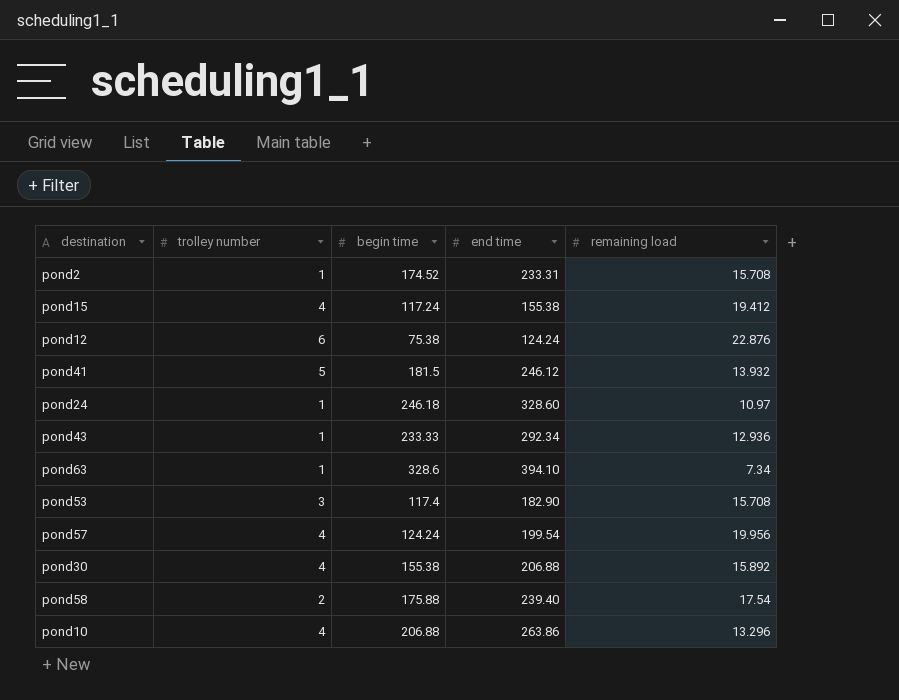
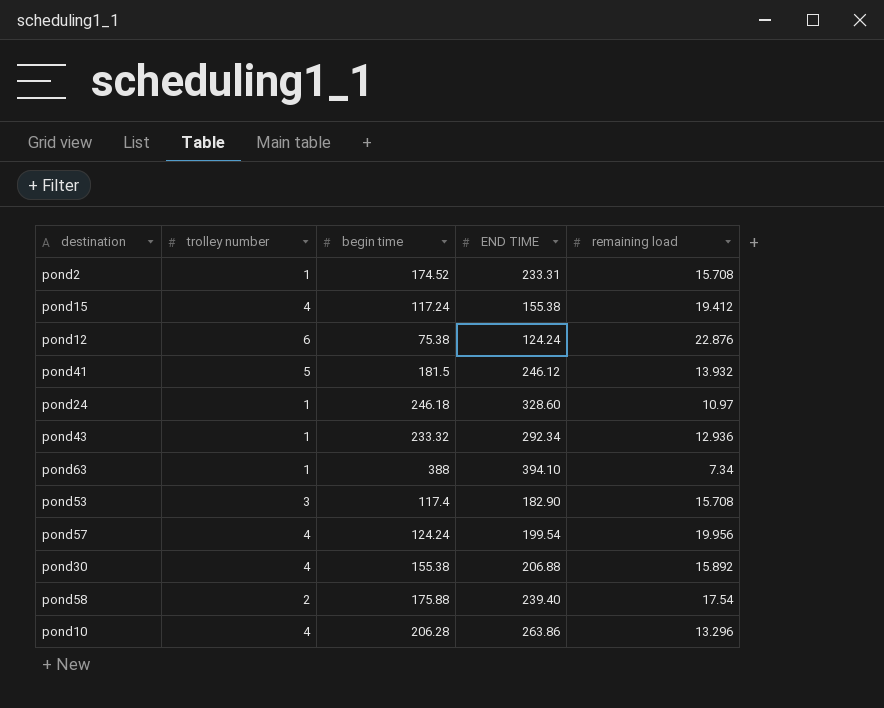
column name: end time -> END TIME
pond43 | begin time: 233.33 -> 233.32
pond63 | begin time: 328.6 -> 388
pond10 | begin time: 206.88 -> 206.28

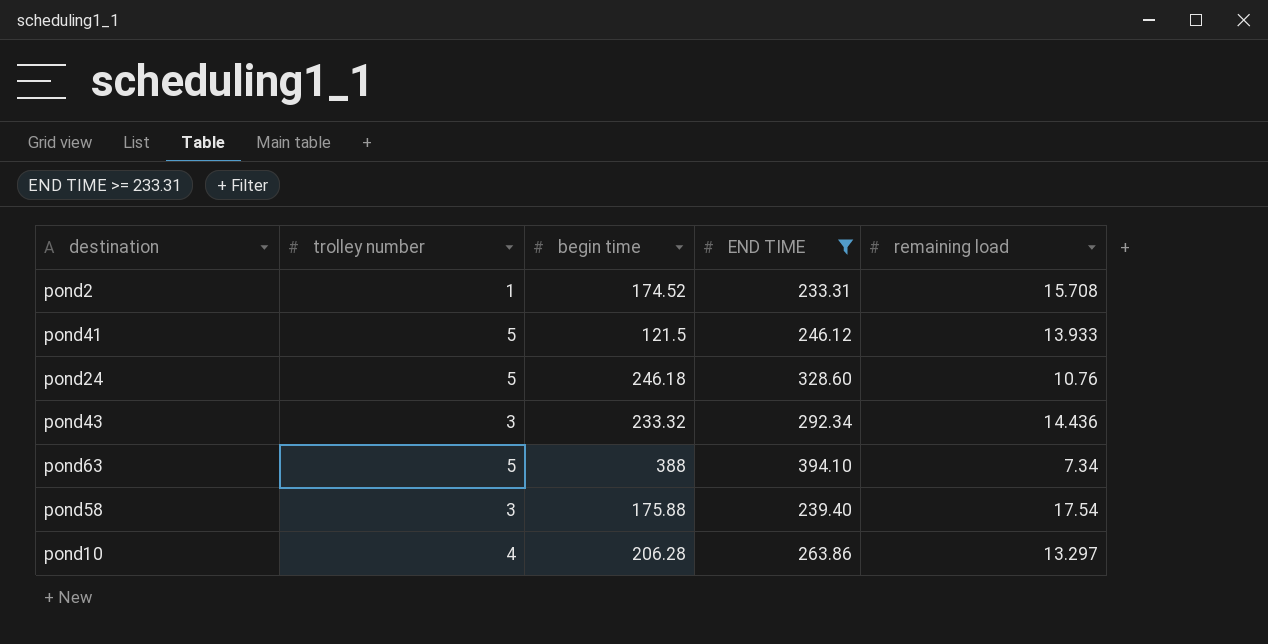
filter: none -> END TIME >= 233.31
pond41 | begin time: 181.5 -> 121.5
pond41 | remaining load: 13.932 -> 13.933
pond24 | trolley number: 1 -> 5
pond24 | remaining load: 10.97 -> 10.76
pond43 | trolley number: 1 -> 3
pond43 | remaining load: 12.936 -> 14.436
pond63 | trolley number: 1 -> 5
pond58 | trolley number: 2 -> 3
pond10 | remaining load: 13.296 -> 13.297

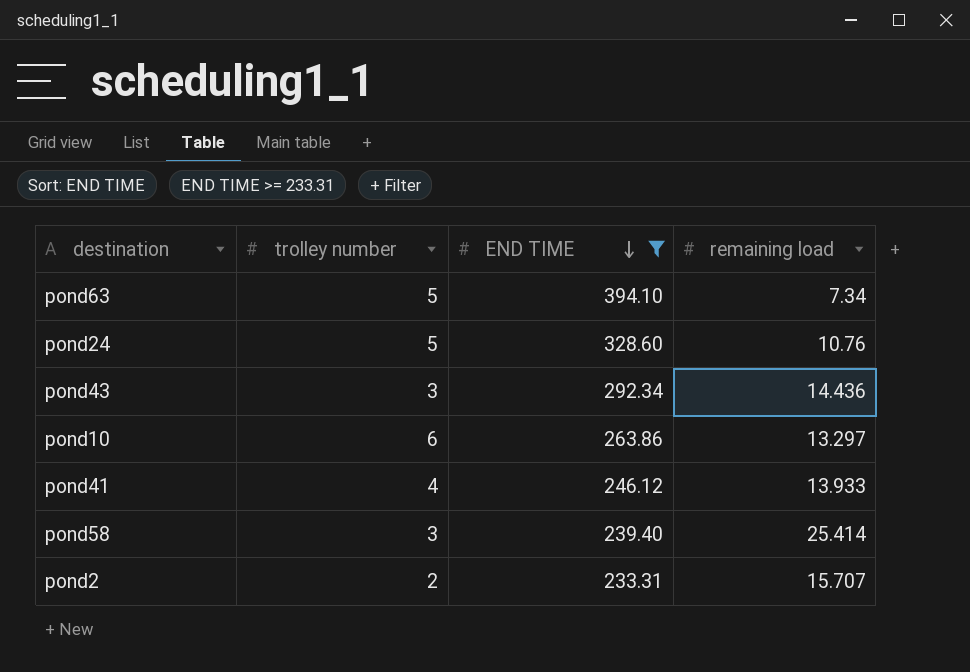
row order: none -> END TIME descending
column begin time | position: 3 -> none
pond10 | trolley number: 4 -> 6
pond41 | trolley number: 5 -> 4
pond58 | remaining load: 17.54 -> 25.414
pond2 | trolley number: 1 -> 2
pond2 | remaining load: 15.708 -> 15.707

